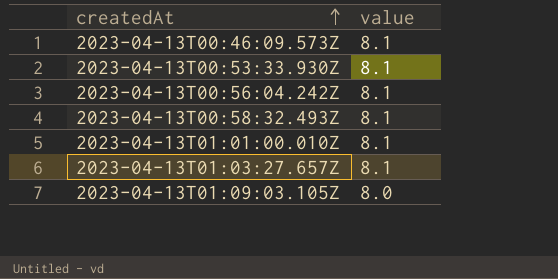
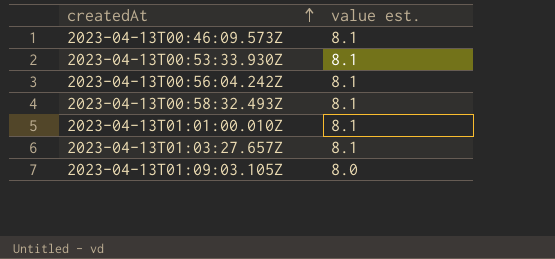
column name: value -> value est.

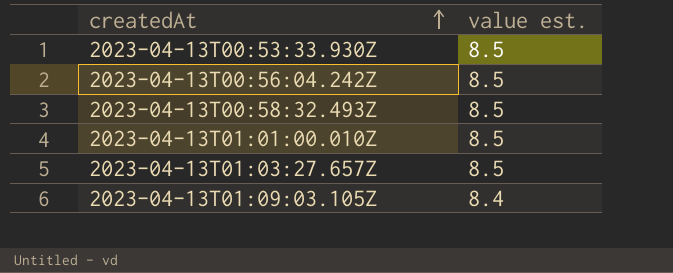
row 2023-04-13T00:46:09.573Z: 8.1 -> none
2023-04-13T00:53:33.930Z | value est.: 8.1 -> 8.5
2023-04-13T00:56:04.242Z | value est.: 8.1 -> 8.5
2023-04-13T00:58:32.493Z | value est.: 8.1 -> 8.5
2023-04-13T01:01:00.010Z | value est.: 8.1 -> 8.5
2023-04-13T01:03:27.657Z | value est.: 8.1 -> 8.5
2023-04-13T01:09:03.105Z | value est.: 8.0 -> 8.4

